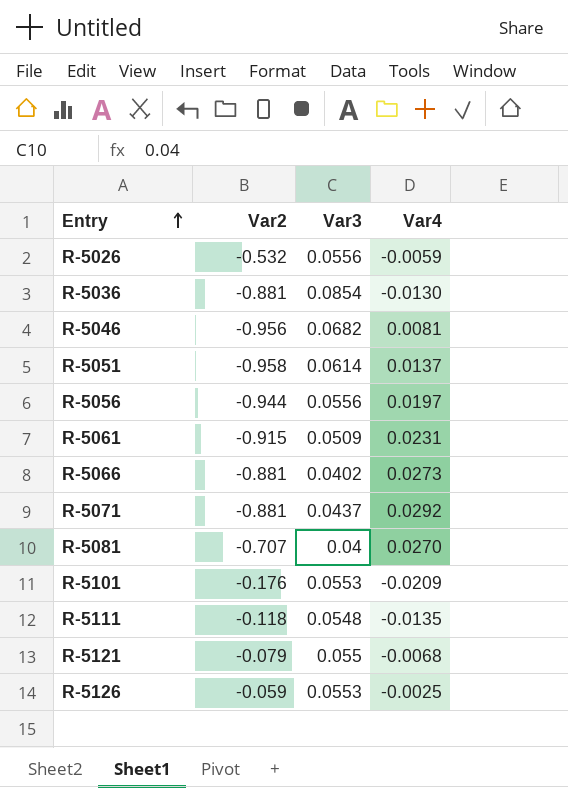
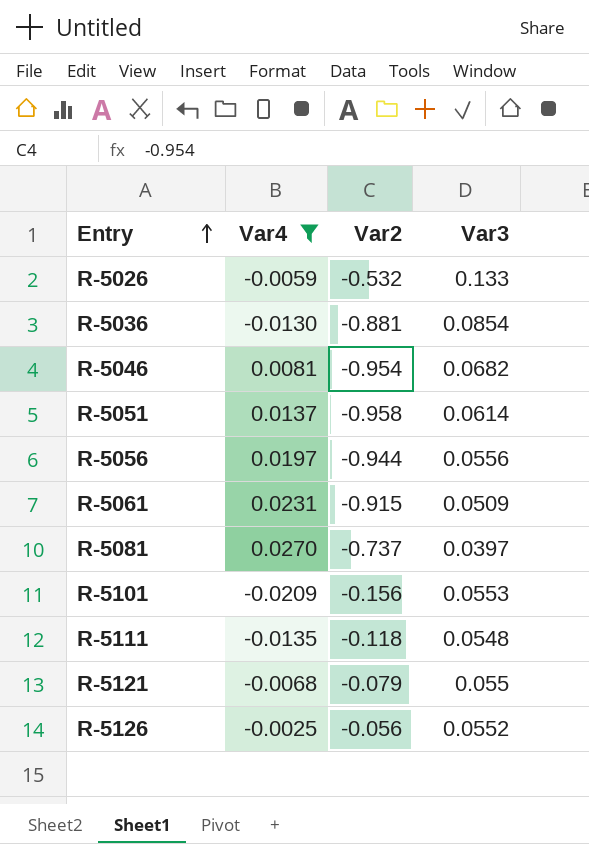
filter: none -> Var4 <= 0.0270
column Var4 | position: 4 -> 2
R-5026 | Var3: 0.0556 -> 0.133
R-5046 | Var2: -0.956 -> -0.954
R-5081 | Var2: -0.707 -> -0.737
R-5081 | Var3: 0.04 -> 0.0397
R-5101 | Var2: -0.176 -> -0.156
R-5126 | Var2: -0.059 -> -0.056
R-5126 | Var3: 0.0553 -> 0.0552

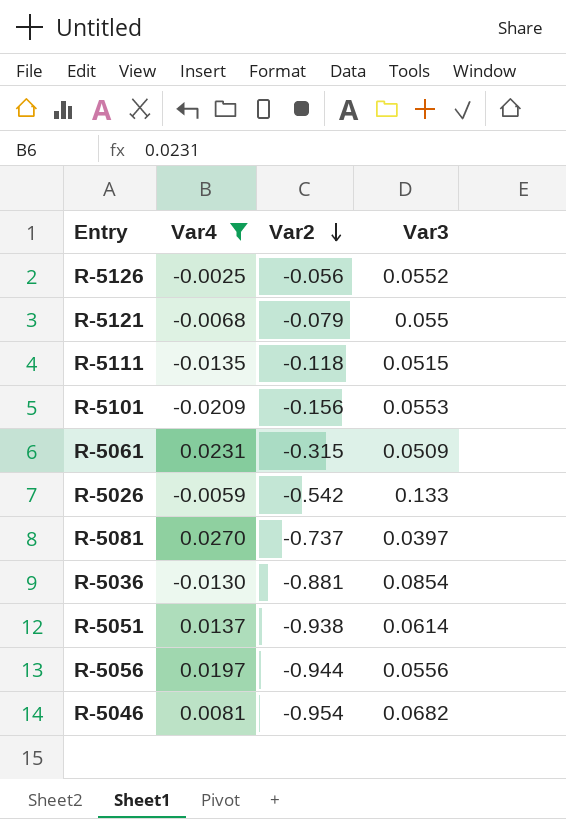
row order: Entry ascending -> Var2 descending
R-5111 | Var3: 0.0548 -> 0.0515
R-5061 | Var2: -0.915 -> -0.315
R-5026 | Var2: -0.532 -> -0.542
R-5051 | Var2: -0.958 -> -0.938

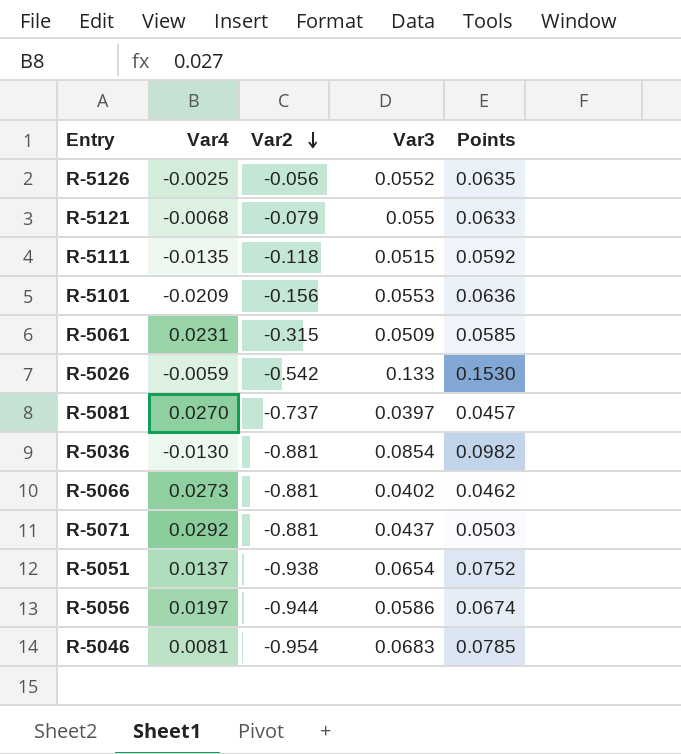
filter: Var4 <= 0.0270 -> none
column Points | formula: none -> [Var3] * 1.15
R-5051 | Var3: 0.0614 -> 0.0654
R-5056 | Var3: 0.0556 -> 0.0586
R-5046 | Var3: 0.0682 -> 0.0683

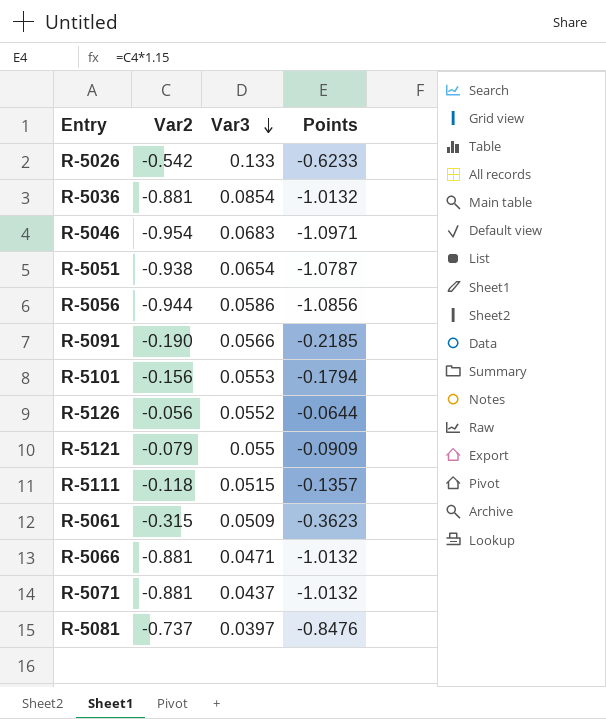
row order: Var2 descending -> Var3 descending
column Var4 | position: 2 -> none
column Points | formula: [Var3] * 1.15 -> [Var2] * 1.15
row R-5091: none -> -0.190 | 0.0566 | -0.2185
R-5066 | Var3: 0.0402 -> 0.0471

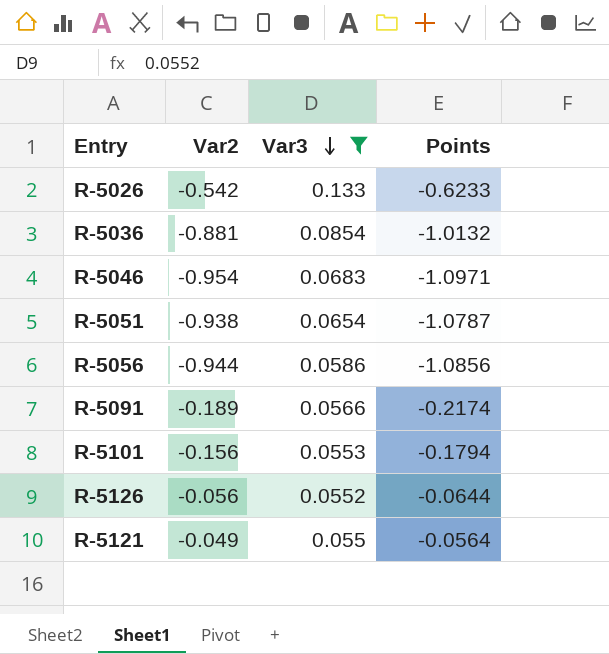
filter: none -> Var3 >= 0.055
R-5091 | Var2: -0.190 -> -0.189
R-5091 | Points: -0.2185 -> -0.2174
R-5121 | Var2: -0.079 -> -0.049
R-5121 | Points: -0.0909 -> -0.0564

